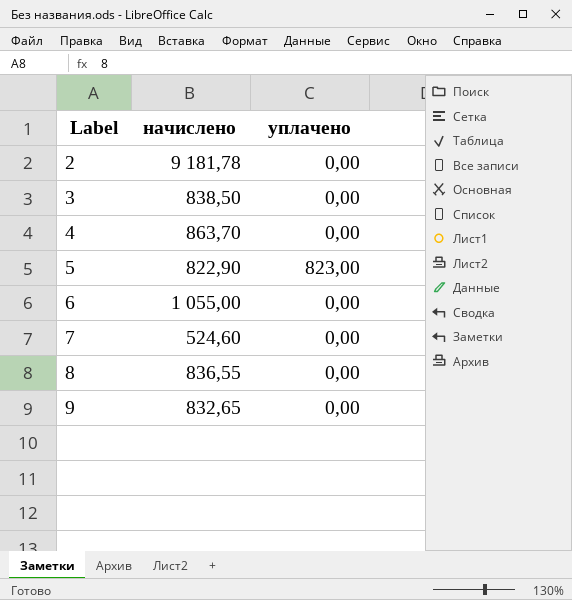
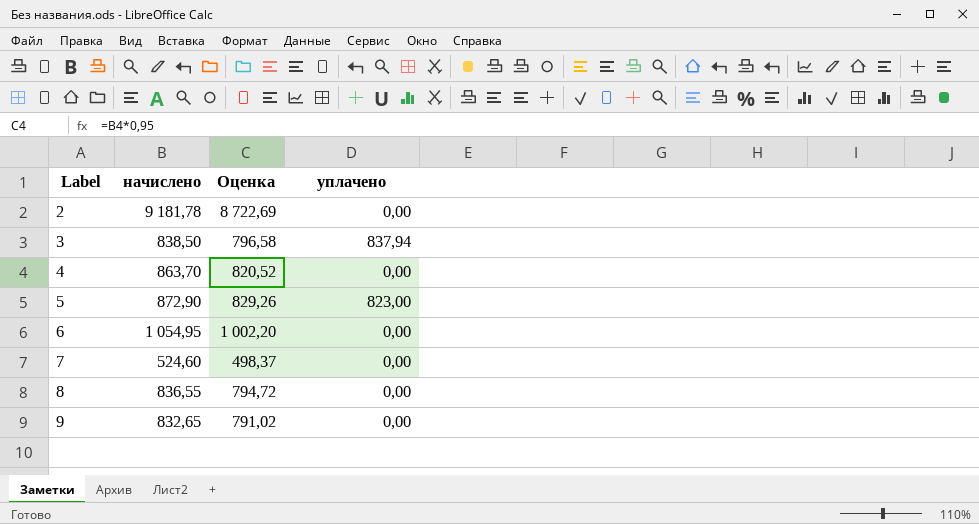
column Оценка | formula: none -> [начислено] * 0,95
3 | уплачено: 0,00 -> 837,94
5 | начислено: 822,90 -> 872,90
6 | начислено: 1 055,00 -> 1 054,95

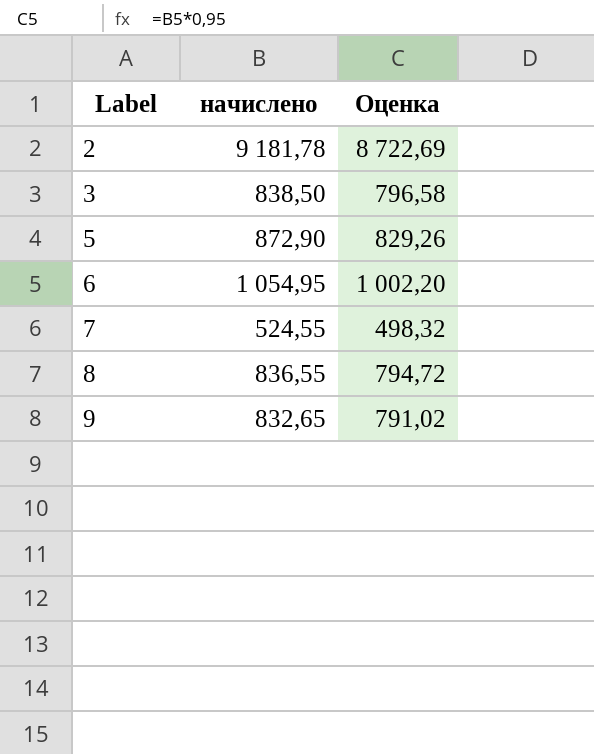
column уплачено | position: 4 -> none
row 4: 863,70 | 820,52 | 0,00 -> none
7 | начислено: 524,60 -> 524,55
7 | Оценка: 498,37 -> 498,32

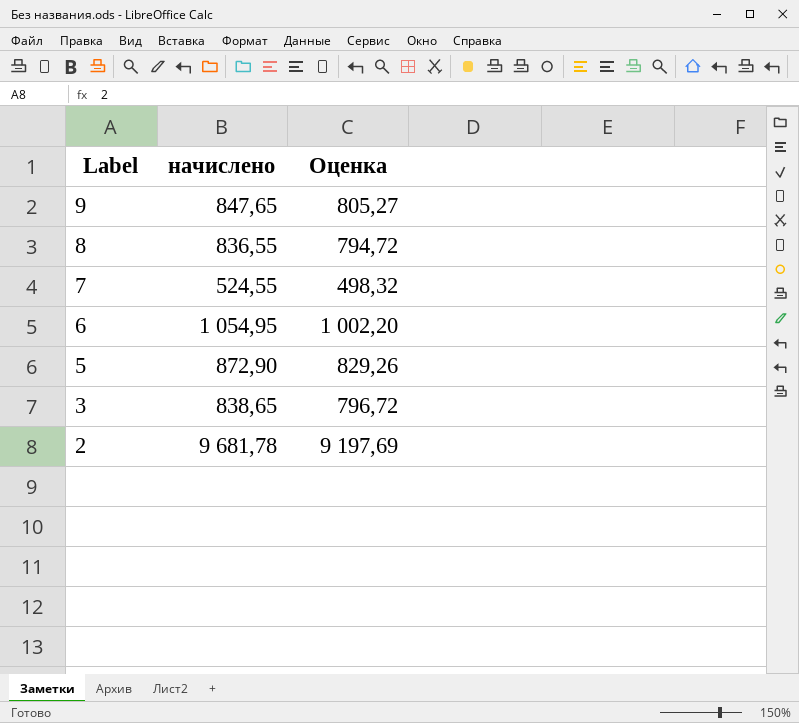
row order: Label ascending -> Label descending
9 | начислено: 832,65 -> 847,65
9 | Оценка: 791,02 -> 805,27
3 | начислено: 838,50 -> 838,65
3 | Оценка: 796,58 -> 796,72
2 | начислено: 9 181,78 -> 9 681,78
2 | Оценка: 8 722,69 -> 9 197,69

